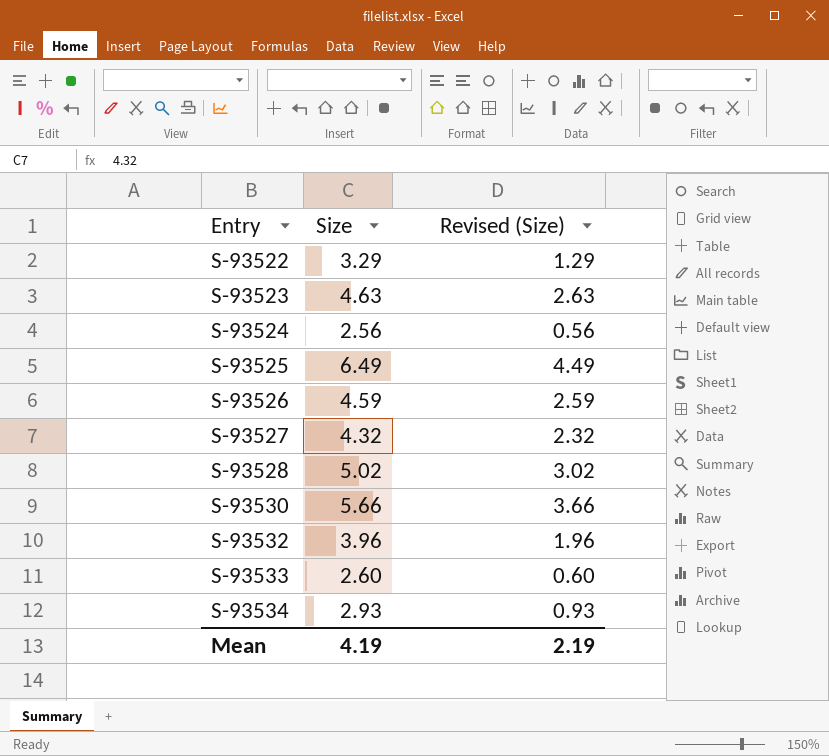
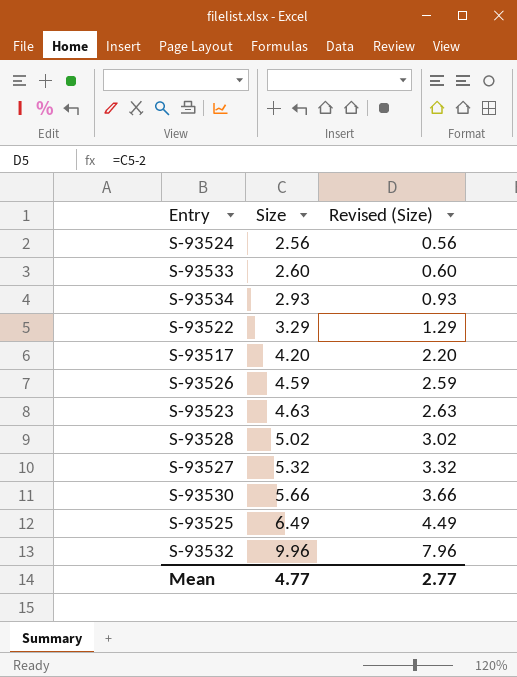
row order: Entry ascending -> Size ascending
row S-93517: none -> 4.20 | 2.20
S-93527 | Size: 4.32 -> 5.32
S-93527 | Revised (Size): 2.32 -> 3.32
S-93532 | Size: 3.96 -> 9.96
S-93532 | Revised (Size): 1.96 -> 7.96
Mean | Size: 4.19 -> 4.77
Mean | Revised (Size): 2.19 -> 2.77

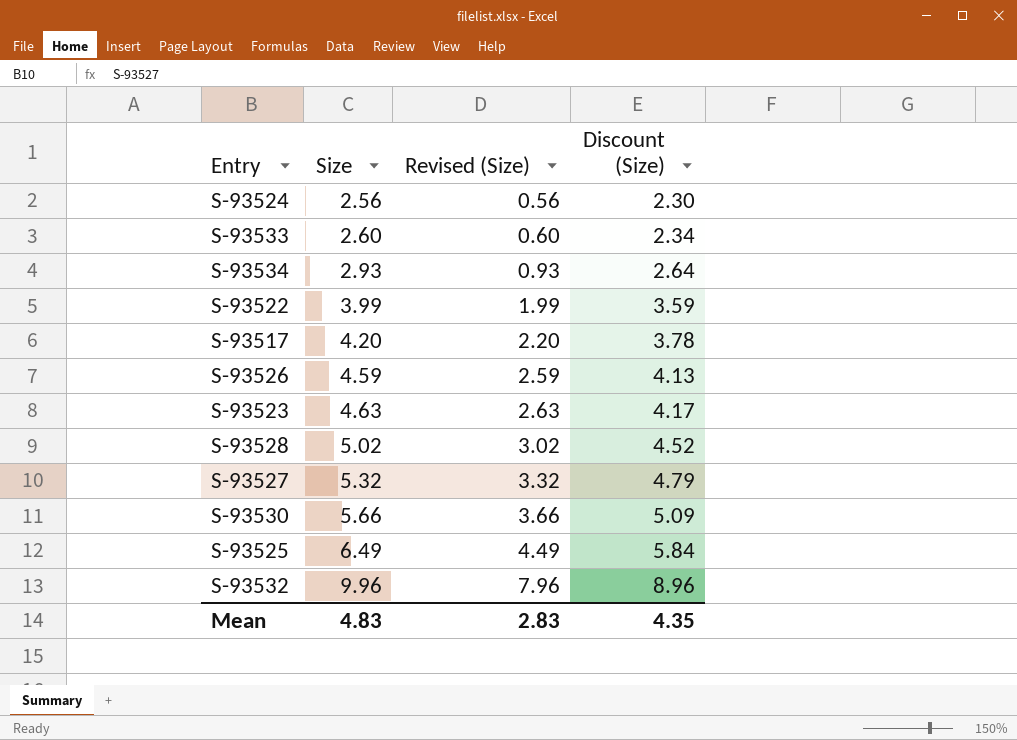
column Discount (Size) | formula: none -> [Size] * 0.9
S-93522 | Size: 3.29 -> 3.99
S-93522 | Revised (Size): 1.29 -> 1.99
Mean | Size: 4.77 -> 4.83
Mean | Revised (Size): 2.77 -> 2.83

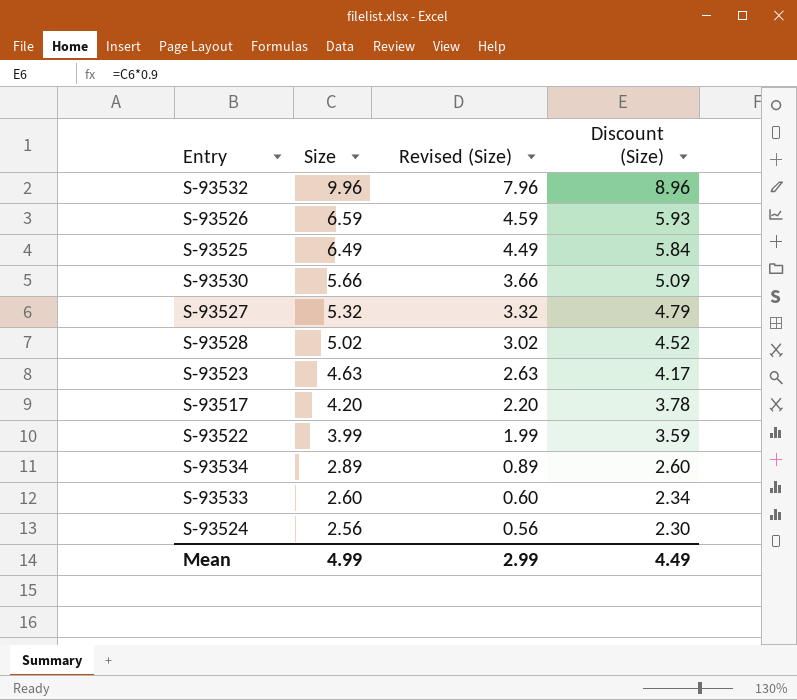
row order: Size ascending -> Size descending
S-93526 | Size: 4.59 -> 6.59
S-93526 | Revised (Size): 2.59 -> 4.59
S-93526 | Discount (Size): 4.13 -> 5.93
S-93534 | Size: 2.93 -> 2.89
S-93534 | Revised (Size): 0.93 -> 0.89
S-93534 | Discount (Size): 2.64 -> 2.60
Mean | Size: 4.83 -> 4.99
Mean | Revised (Size): 2.83 -> 2.99
Mean | Discount (Size): 4.35 -> 4.49

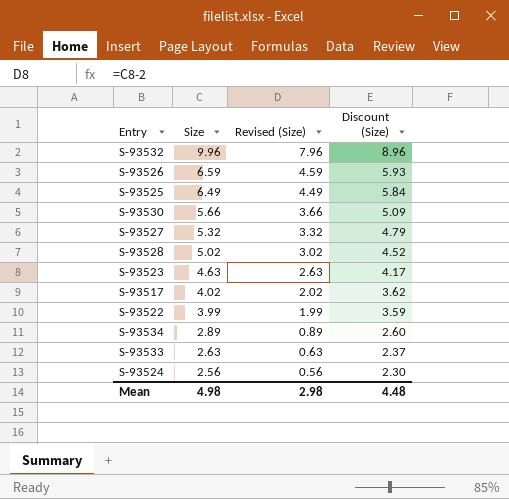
S-93517 | Size: 4.20 -> 4.02
S-93517 | Revised (Size): 2.20 -> 2.02
S-93517 | Discount (Size): 3.78 -> 3.62
S-93533 | Size: 2.60 -> 2.63
S-93533 | Revised (Size): 0.60 -> 0.63
S-93533 | Discount (Size): 2.34 -> 2.37
Mean | Size: 4.99 -> 4.98
Mean | Revised (Size): 2.99 -> 2.98
Mean | Discount (Size): 4.49 -> 4.48

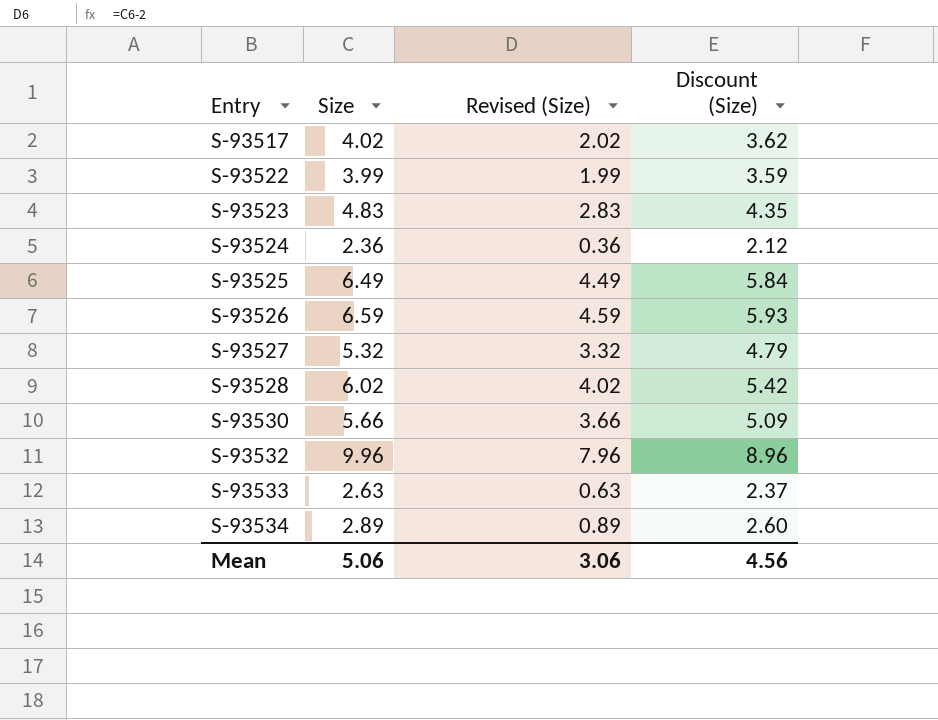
row order: Size descending -> Entry ascending
S-93523 | Size: 4.63 -> 4.83
S-93523 | Revised (Size): 2.63 -> 2.83
S-93523 | Discount (Size): 4.17 -> 4.35
S-93524 | Size: 2.56 -> 2.36
S-93524 | Revised (Size): 0.56 -> 0.36
S-93524 | Discount (Size): 2.30 -> 2.12
S-93528 | Size: 5.02 -> 6.02
S-93528 | Revised (Size): 3.02 -> 4.02
S-93528 | Discount (Size): 4.52 -> 5.42
Mean | Size: 4.98 -> 5.06
Mean | Revised (Size): 2.98 -> 3.06
Mean | Discount (Size): 4.48 -> 4.56

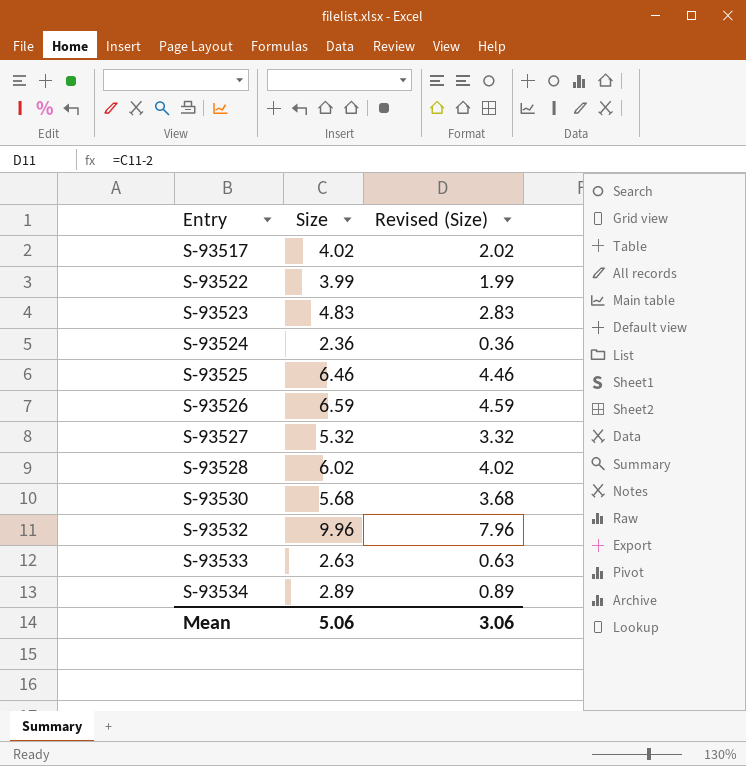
column Discount (Size) | formula: [Size] * 0.9 -> none
S-93525 | Size: 6.49 -> 6.46
S-93525 | Revised (Size): 4.49 -> 4.46
S-93530 | Size: 5.66 -> 5.68
S-93530 | Revised (Size): 3.66 -> 3.68

